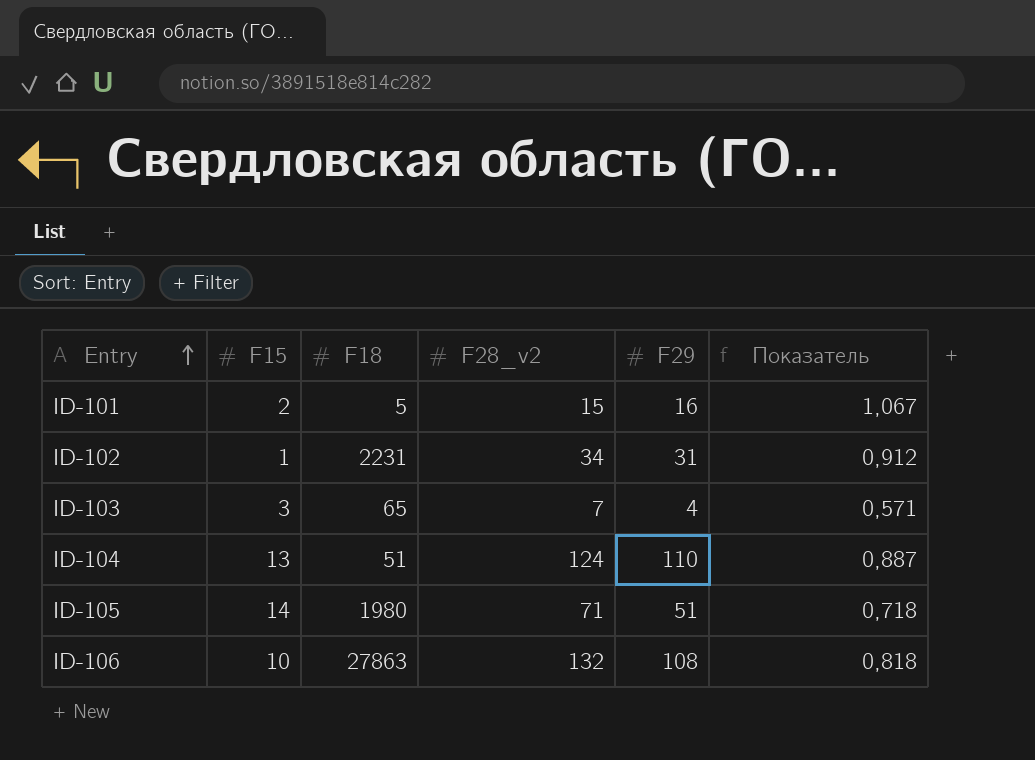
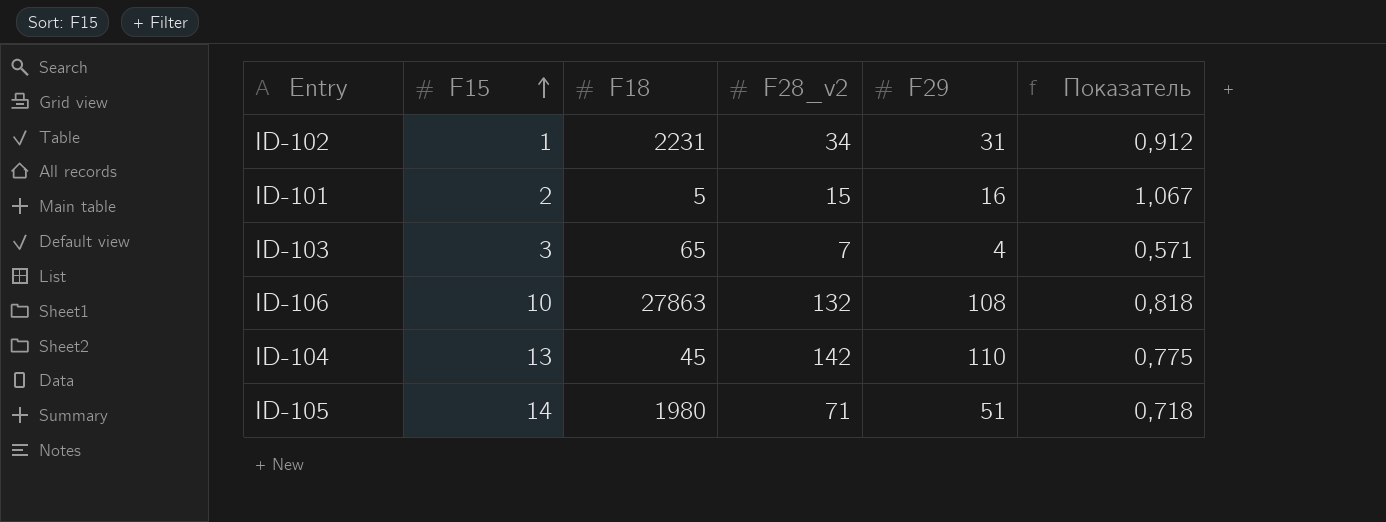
row order: Entry ascending -> F15 ascending
ID-104 | F18: 51 -> 45
ID-104 | F28_v2: 124 -> 142
ID-104 | Показатель: 0,887 -> 0,775

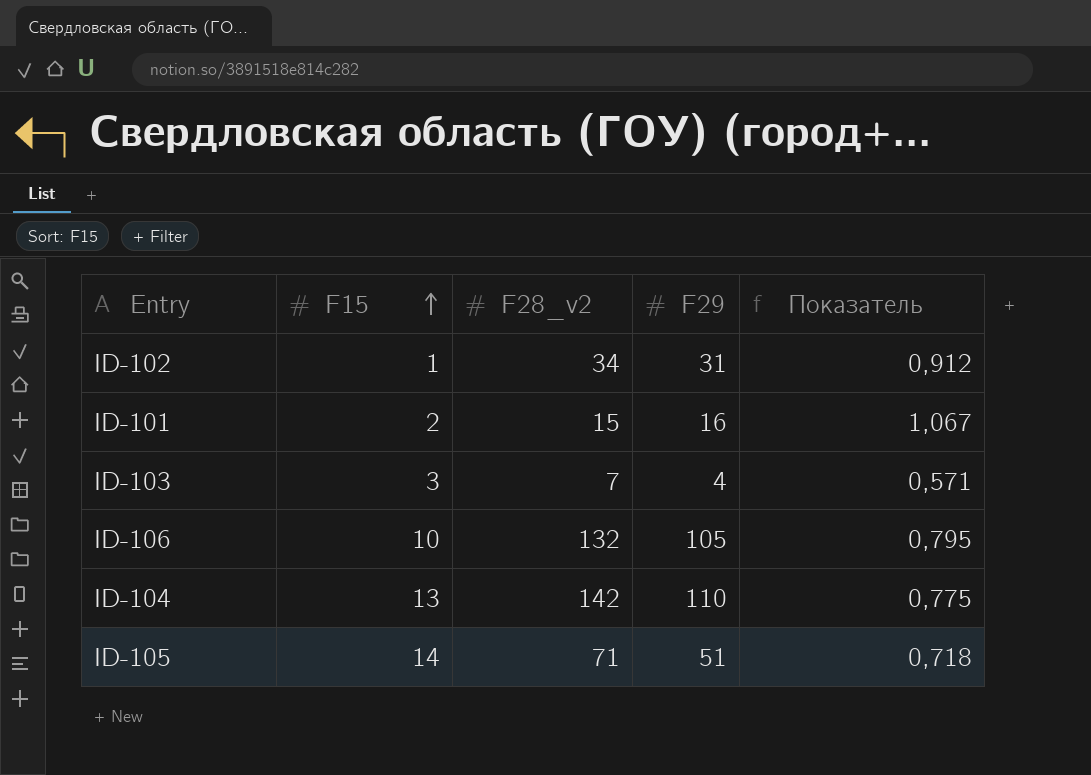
column F18 | position: 3 -> none
ID-106 | F29: 108 -> 105
ID-106 | Показатель: 0,818 -> 0,795

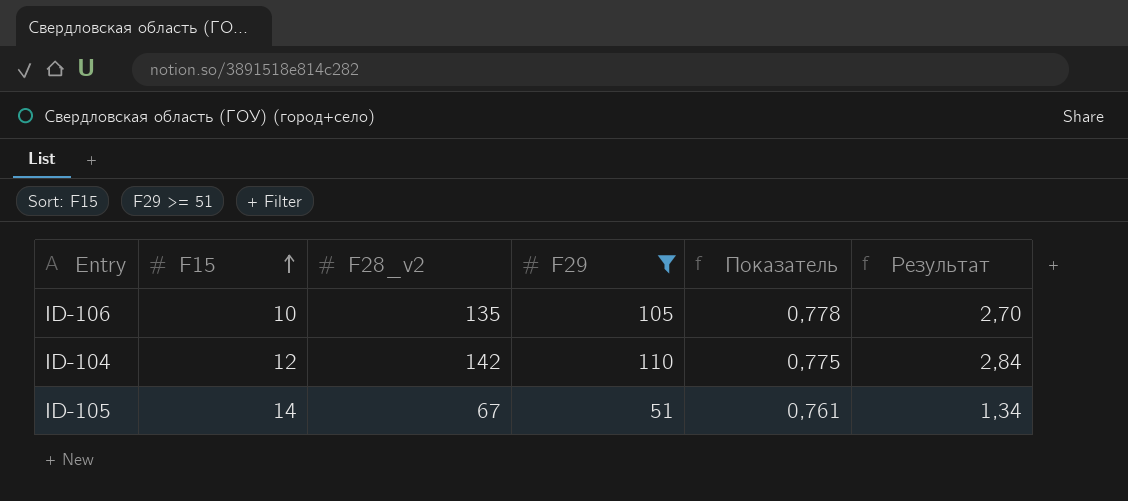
filter: none -> F29 >= 51
column Результат | formula: none -> [F28_v2] * 0,02
ID-106 | F28_v2: 132 -> 135
ID-106 | Показатель: 0,795 -> 0,778
ID-104 | F15: 13 -> 12
ID-105 | F28_v2: 71 -> 67
ID-105 | Показатель: 0,718 -> 0,761

